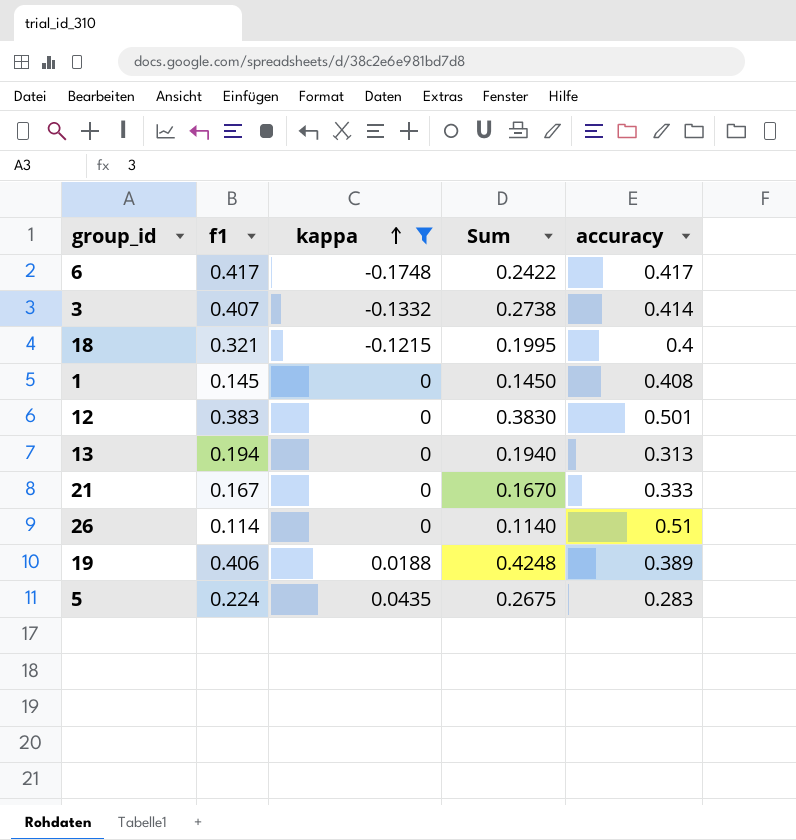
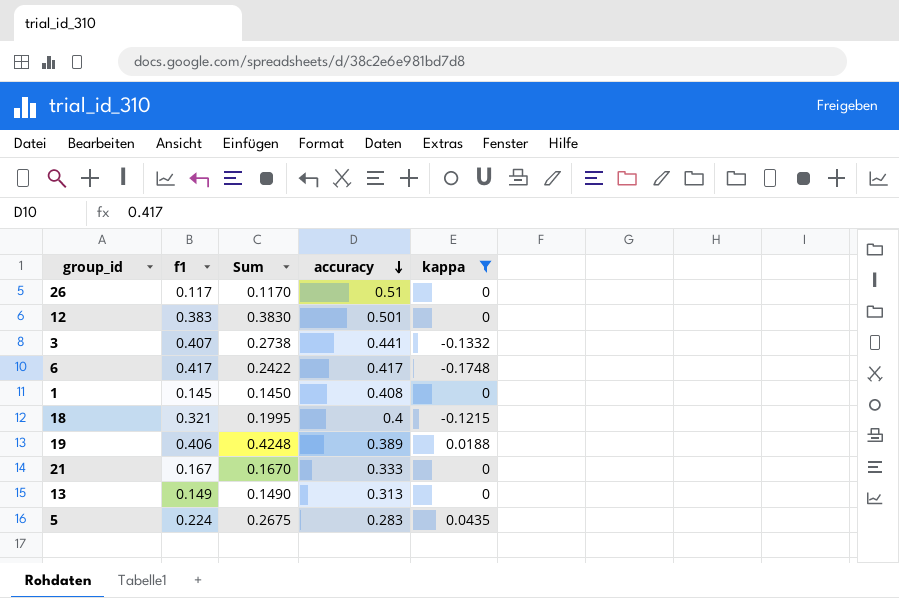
row order: kappa ascending -> accuracy descending
column kappa | position: 3 -> 5
26 | f1: 0.114 -> 0.117
26 | Sum: 0.1140 -> 0.1170
3 | accuracy: 0.414 -> 0.441
13 | f1: 0.194 -> 0.149
13 | Sum: 0.1940 -> 0.1490

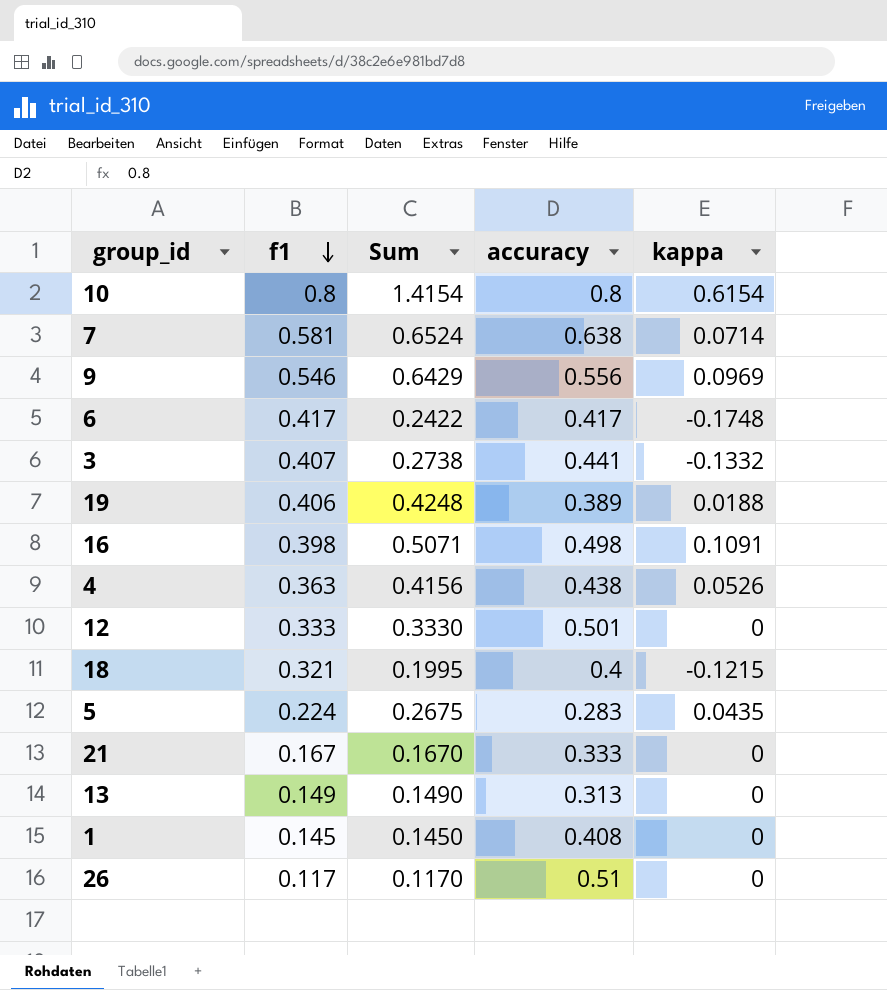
filter: kappa <= 0.0435 -> none
row order: accuracy descending -> f1 descending
12 | f1: 0.383 -> 0.333
12 | Sum: 0.3830 -> 0.3330

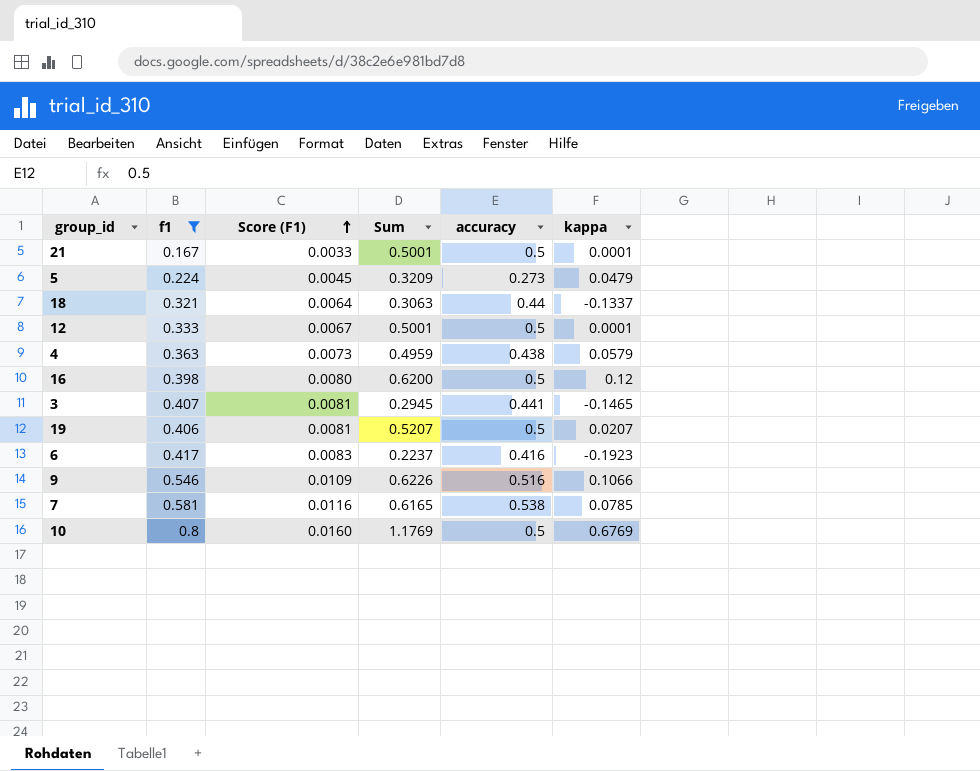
filter: none -> f1 >= 0.167
row order: f1 descending -> Score (F1) ascending
column Score (F1) | formula: none -> [f1] * 0.02
column Sum | formula: [f1] + [kappa] -> [accuracy] + [kappa]
21 | accuracy: 0.333 -> 0.5
21 | kappa: 0 -> 0.0001
5 | accuracy: 0.283 -> 0.273
5 | kappa: 0.0435 -> 0.0479
18 | accuracy: 0.4 -> 0.44
18 | kappa: -0.1215 -> -0.1337
12 | accuracy: 0.501 -> 0.5
12 | kappa: 0 -> 0.0001
4 | kappa: 0.0526 -> 0.0579
16 | accuracy: 0.498 -> 0.5
16 | kappa: 0.1091 -> 0.12
3 | kappa: -0.1332 -> -0.1465
19 | accuracy: 0.389 -> 0.5
19 | kappa: 0.0188 -> 0.0207
6 | accuracy: 0.417 -> 0.416
6 | kappa: -0.1748 -> -0.1923
9 | accuracy: 0.556 -> 0.516
9 | kappa: 0.0969 -> 0.1066
7 | accuracy: 0.638 -> 0.538
7 | kappa: 0.0714 -> 0.0785
10 | accuracy: 0.8 -> 0.5
10 | kappa: 0.6154 -> 0.6769

